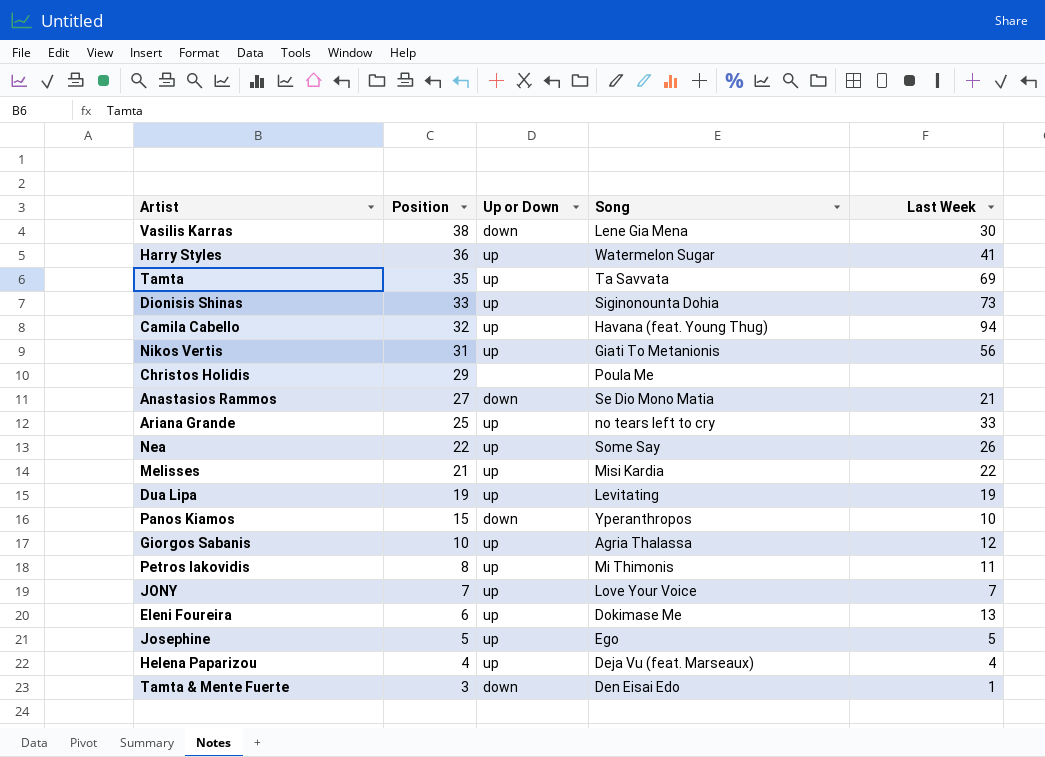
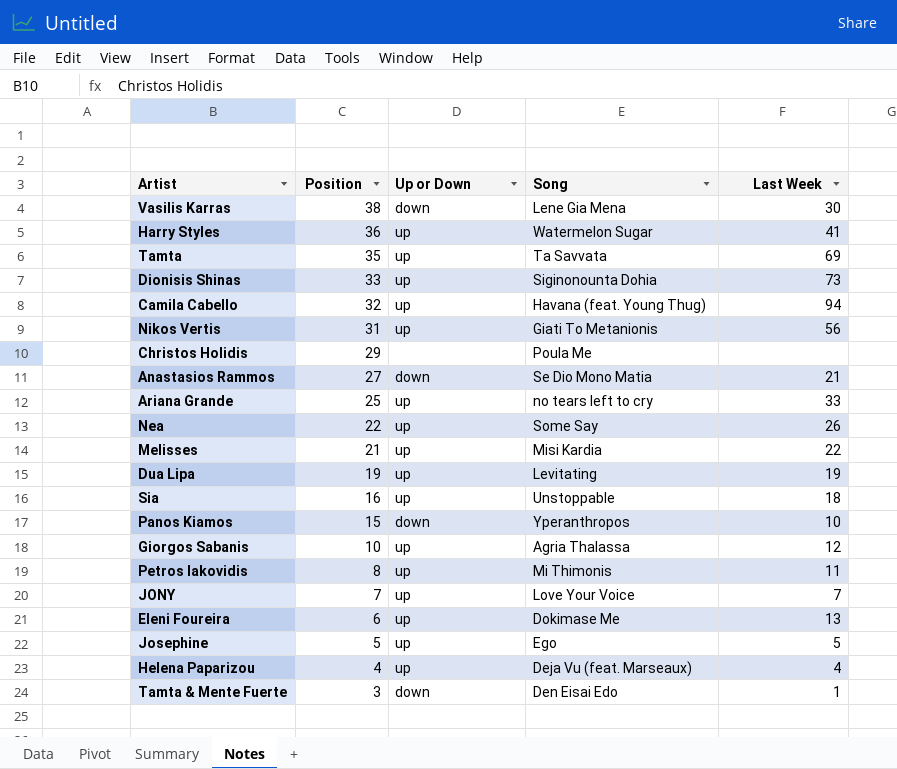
row Sia: none -> 16 | up | Unstoppable | 18

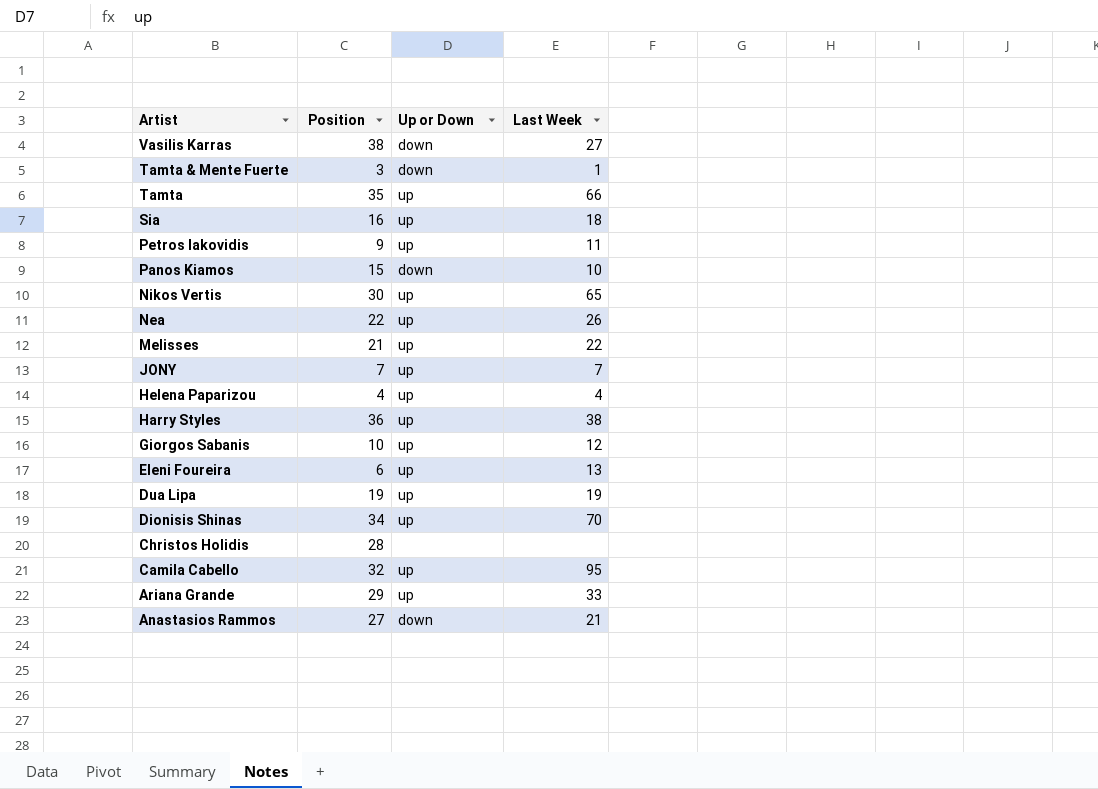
row order: Position descending -> Artist descending
column Song | position: 4 -> none
row Josephine: 5 | up | Ego | 5 -> none
Vasilis Karras | Last Week: 30 -> 27
Tamta | Last Week: 69 -> 66
Petros Iakovidis | Position: 8 -> 9
Nikos Vertis | Position: 31 -> 30
Nikos Vertis | Last Week: 56 -> 65
Harry Styles | Last Week: 41 -> 38
Dionisis Shinas | Position: 33 -> 34
Dionisis Shinas | Last Week: 73 -> 70
Christos Holidis | Position: 29 -> 28
Camila Cabello | Last Week: 94 -> 95
Ariana Grande | Position: 25 -> 29

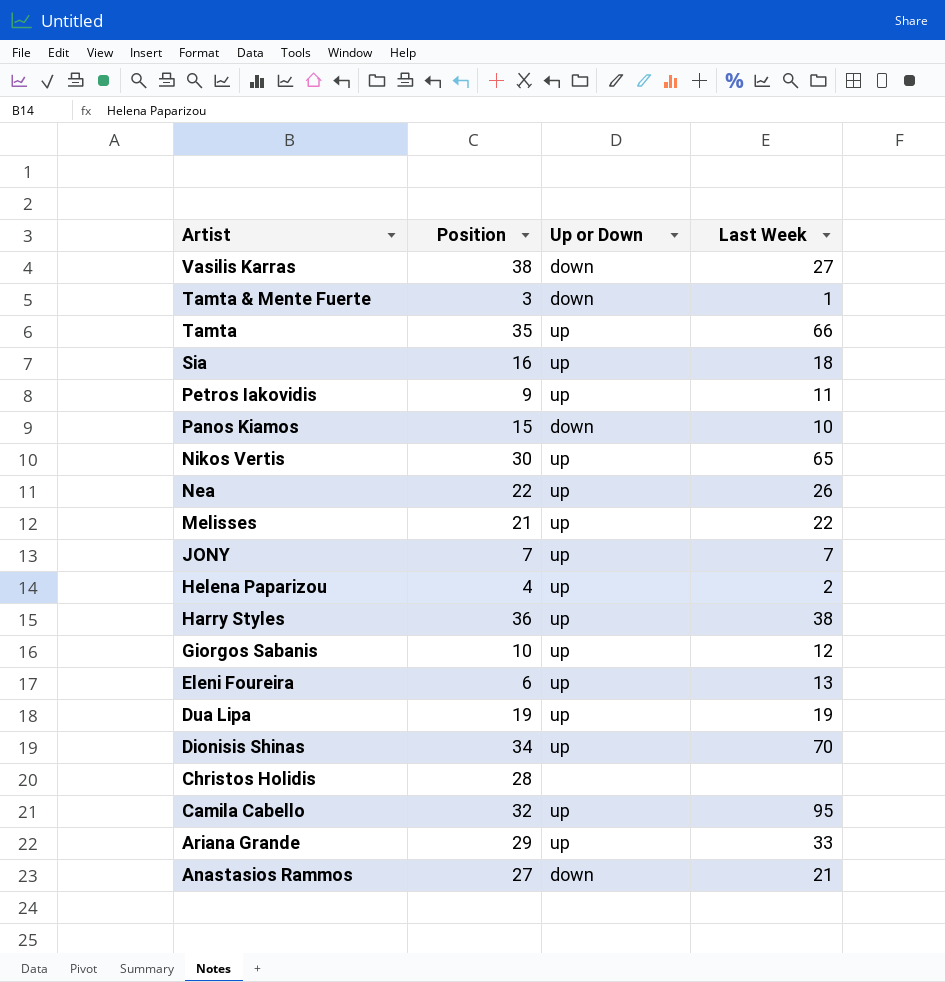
Helena Paparizou | Last Week: 4 -> 2

